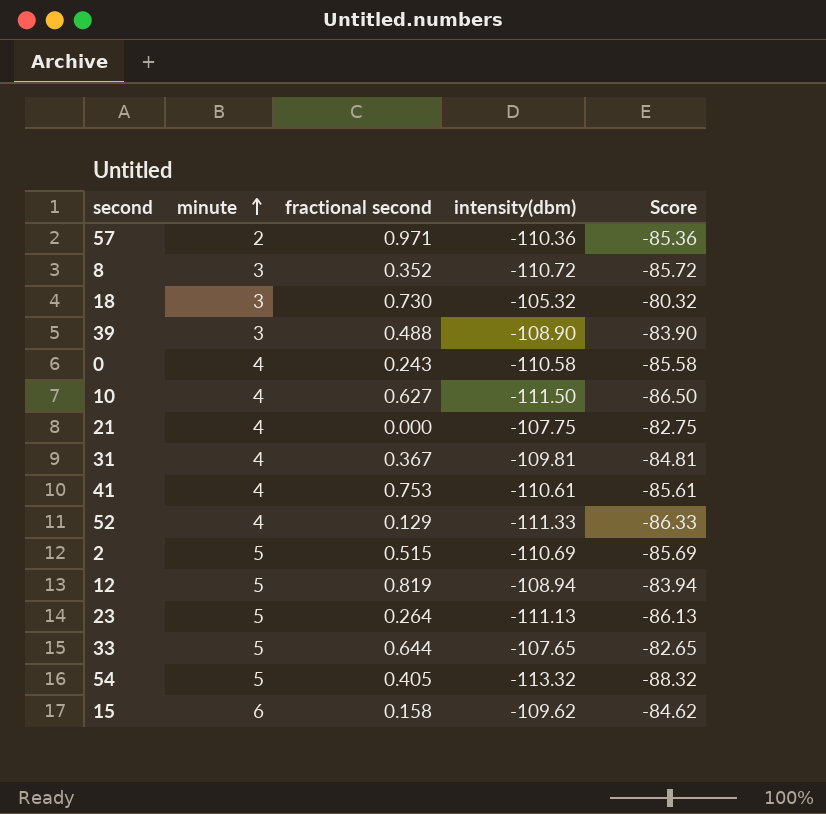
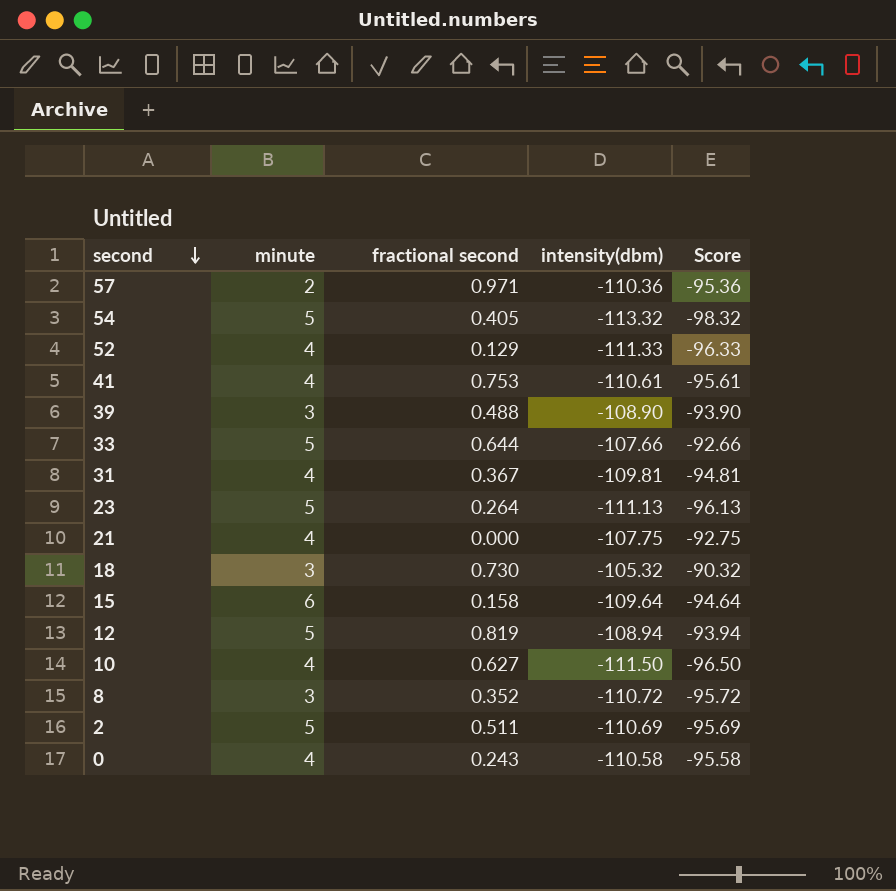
row order: minute ascending -> second descending
column Score | formula: [intensity(dbm)] + 25 -> [intensity(dbm)] + 15
33 | intensity(dbm): -107.65 -> -107.66
15 | intensity(dbm): -109.62 -> -109.64
2 | fractional second: 0.515 -> 0.511

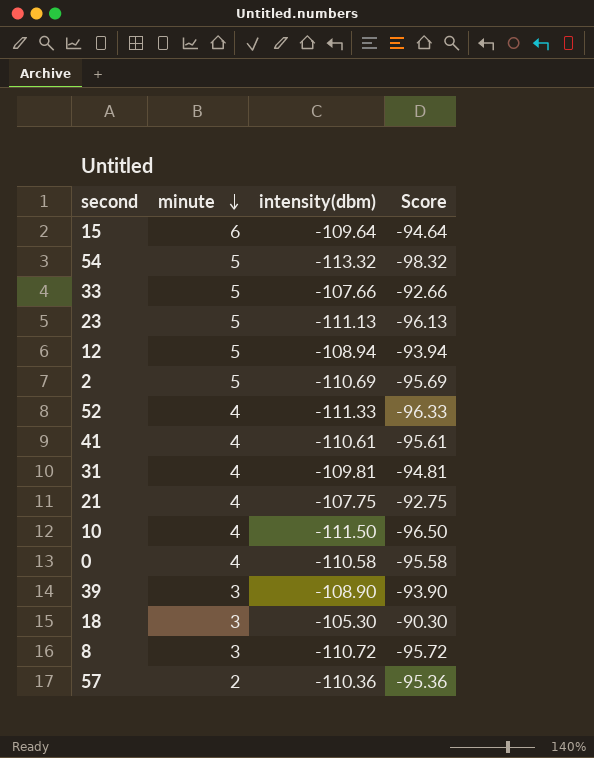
row order: second descending -> minute descending
column fractional second | position: 3 -> none
18 | intensity(dbm): -105.32 -> -105.30
18 | Score: -90.32 -> -90.30

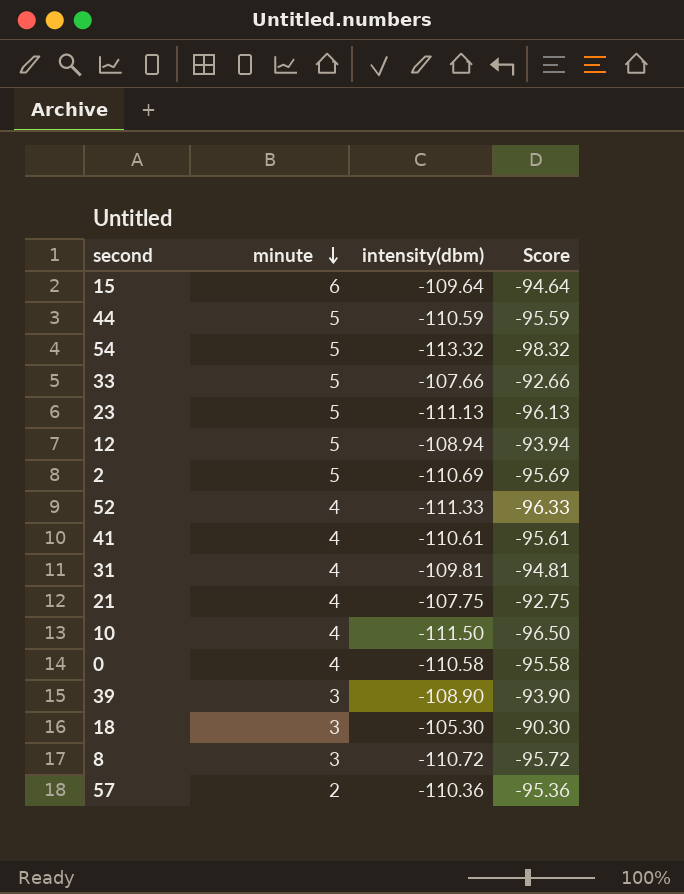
row 44: none -> 5 | -110.59 | -95.59

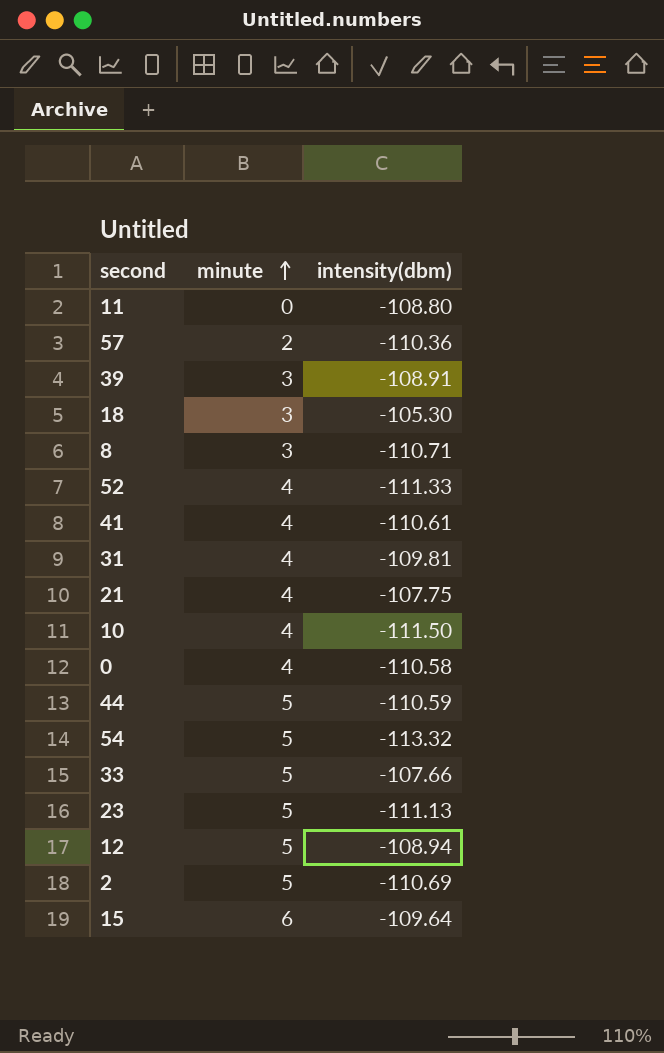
row order: minute descending -> minute ascending
column Score | formula: [intensity(dbm)] + 15 -> none
row 11: none -> 0 | -108.80
39 | intensity(dbm): -108.90 -> -108.91
8 | intensity(dbm): -110.72 -> -110.71

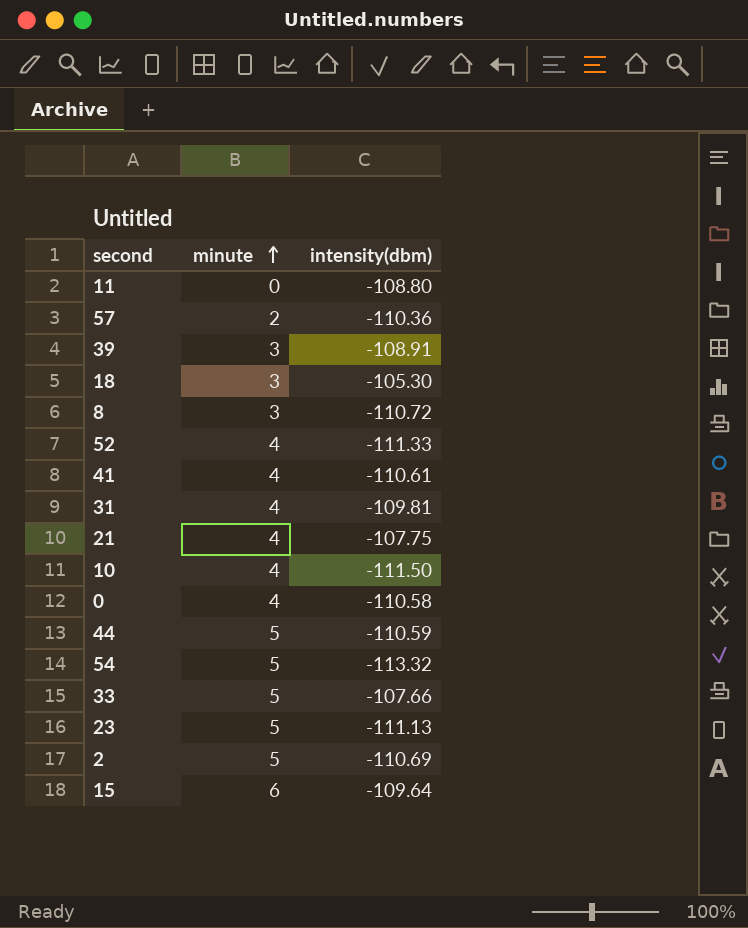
row 12: 5 | -108.94 -> none
8 | intensity(dbm): -110.71 -> -110.72

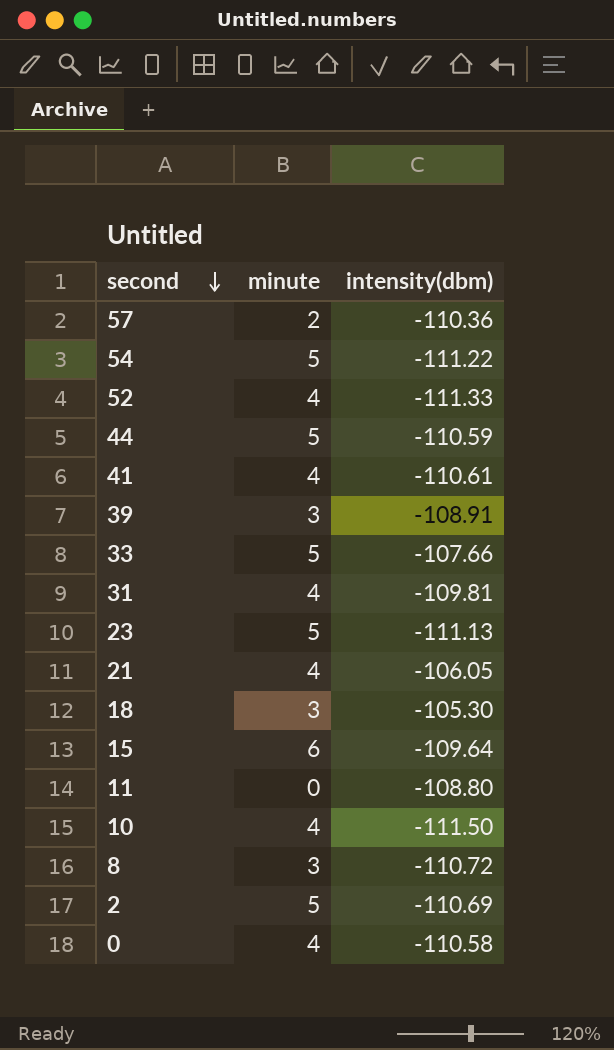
row order: minute ascending -> second descending
54 | intensity(dbm): -113.32 -> -111.22
21 | intensity(dbm): -107.75 -> -106.05

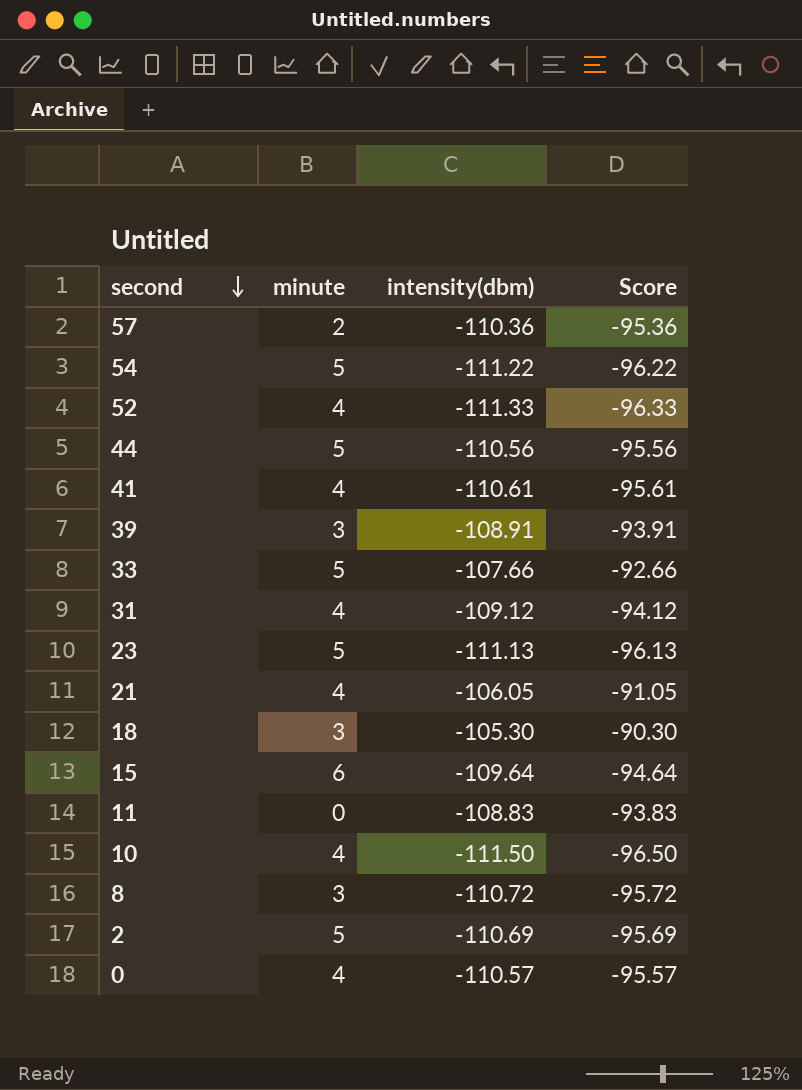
column Score | formula: none -> [intensity(dbm)] + 15
44 | intensity(dbm): -110.59 -> -110.56
31 | intensity(dbm): -109.81 -> -109.12
11 | intensity(dbm): -108.80 -> -108.83
0 | intensity(dbm): -110.58 -> -110.57

